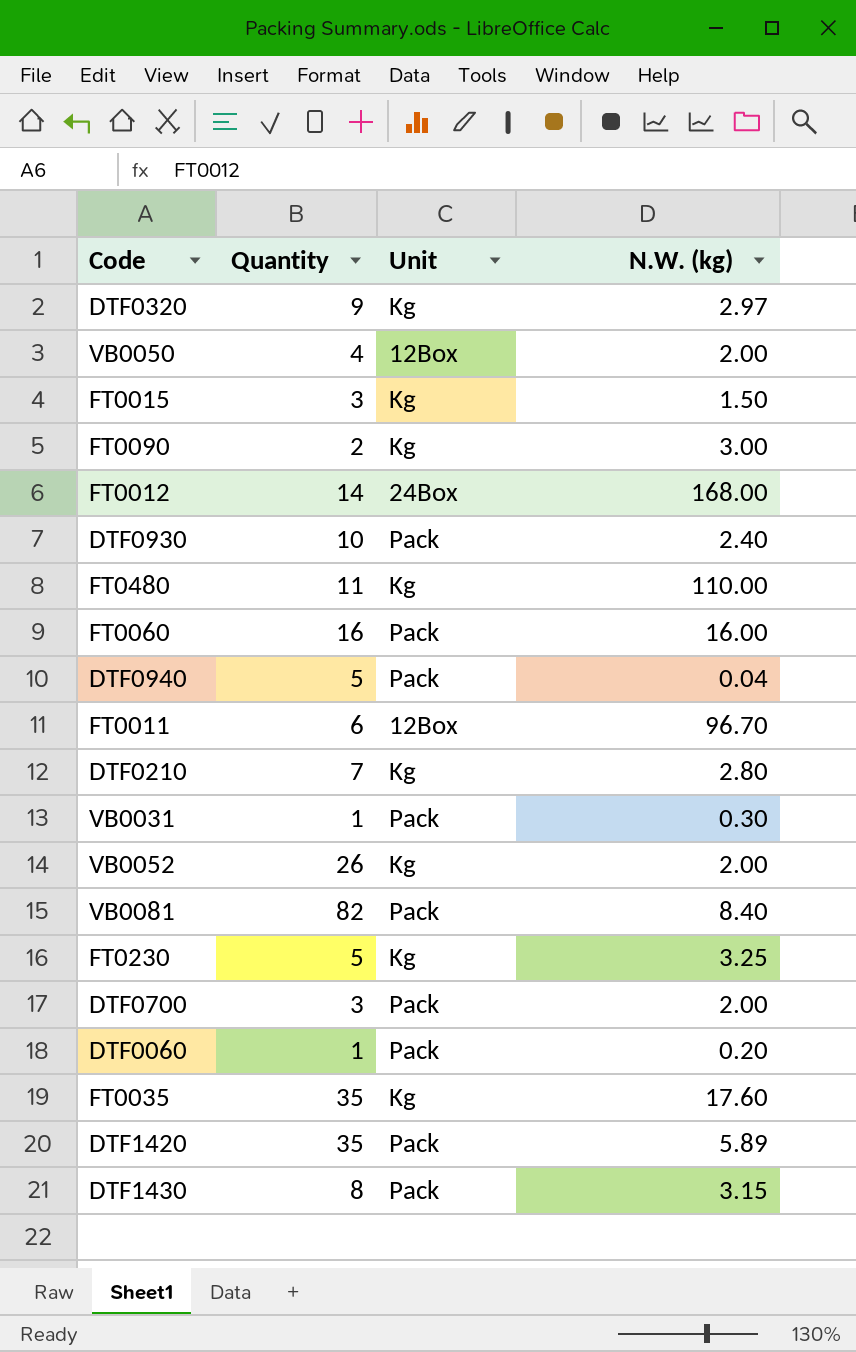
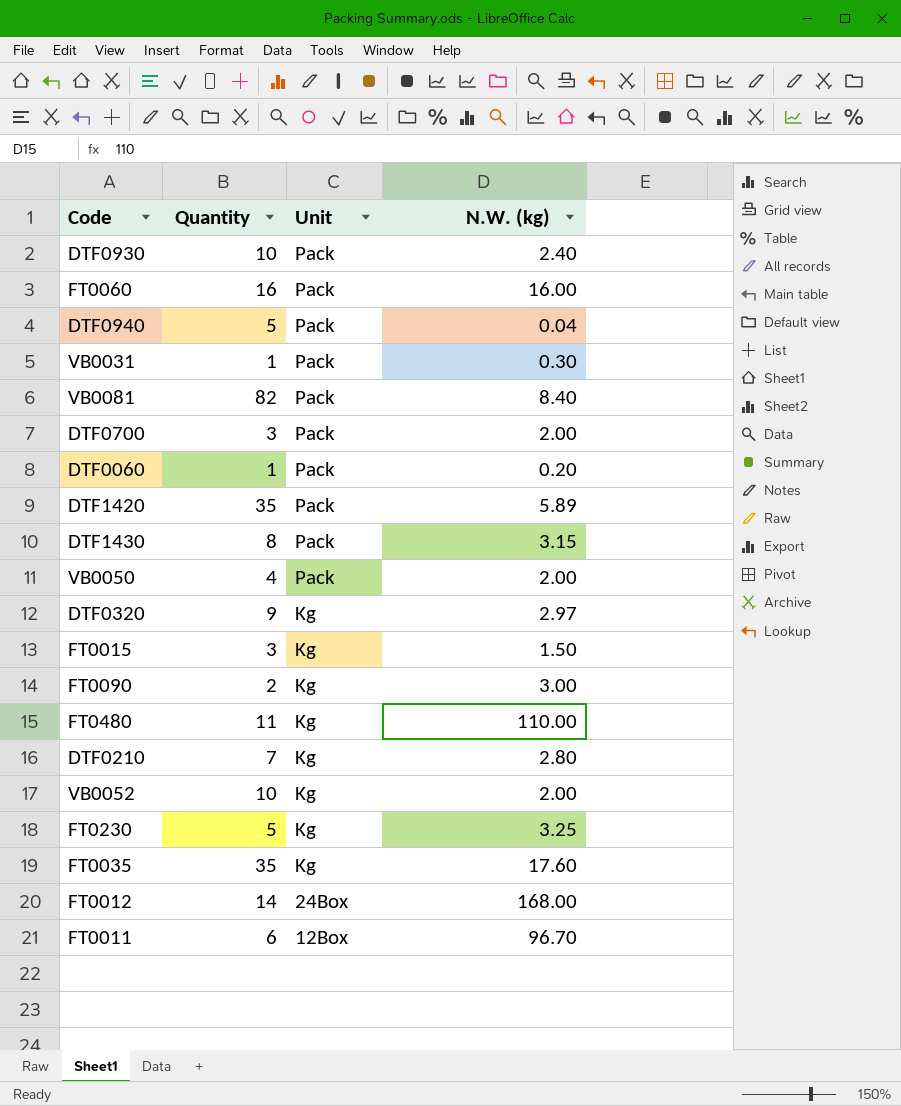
row order: none -> Unit descending
VB0050 | Unit: 12Box -> Pack
VB0052 | Quantity: 26 -> 10

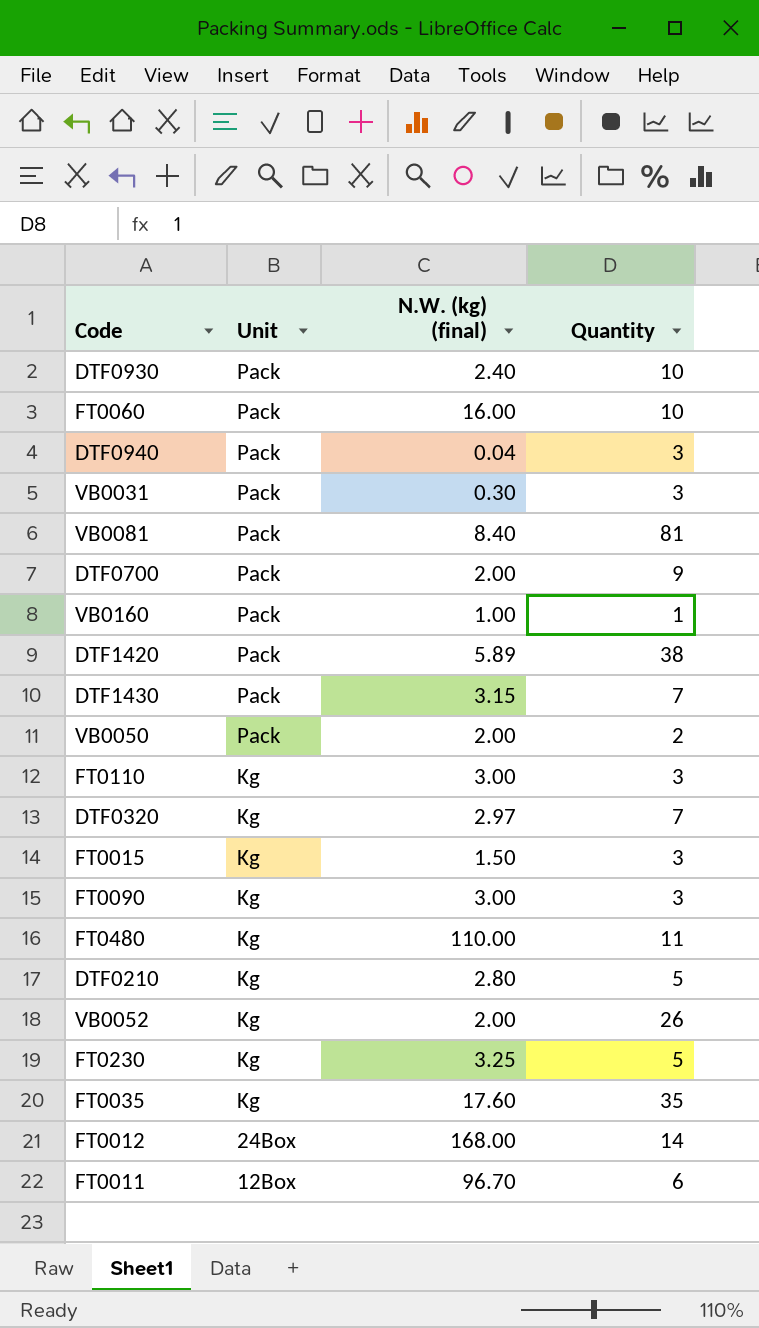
column name: N.W. (kg) -> N.W. (kg) (final)
column Quantity | position: 2 -> 4
row DTF0060: 1 | Pack | 0.20 -> none
FT0060 | Quantity: 16 -> 10
DTF0940 | Quantity: 5 -> 3
VB0031 | Quantity: 1 -> 3
VB0081 | Quantity: 82 -> 81
DTF0700 | Quantity: 3 -> 9
row VB0160: none -> Pack | 1.00 | 1
DTF1420 | Quantity: 35 -> 38
DTF1430 | Quantity: 8 -> 7
VB0050 | Quantity: 4 -> 2
row FT0110: none -> Kg | 3.00 | 3
DTF0320 | Quantity: 9 -> 7
FT0090 | Quantity: 2 -> 3
DTF0210 | Quantity: 7 -> 5
VB0052 | Quantity: 10 -> 26

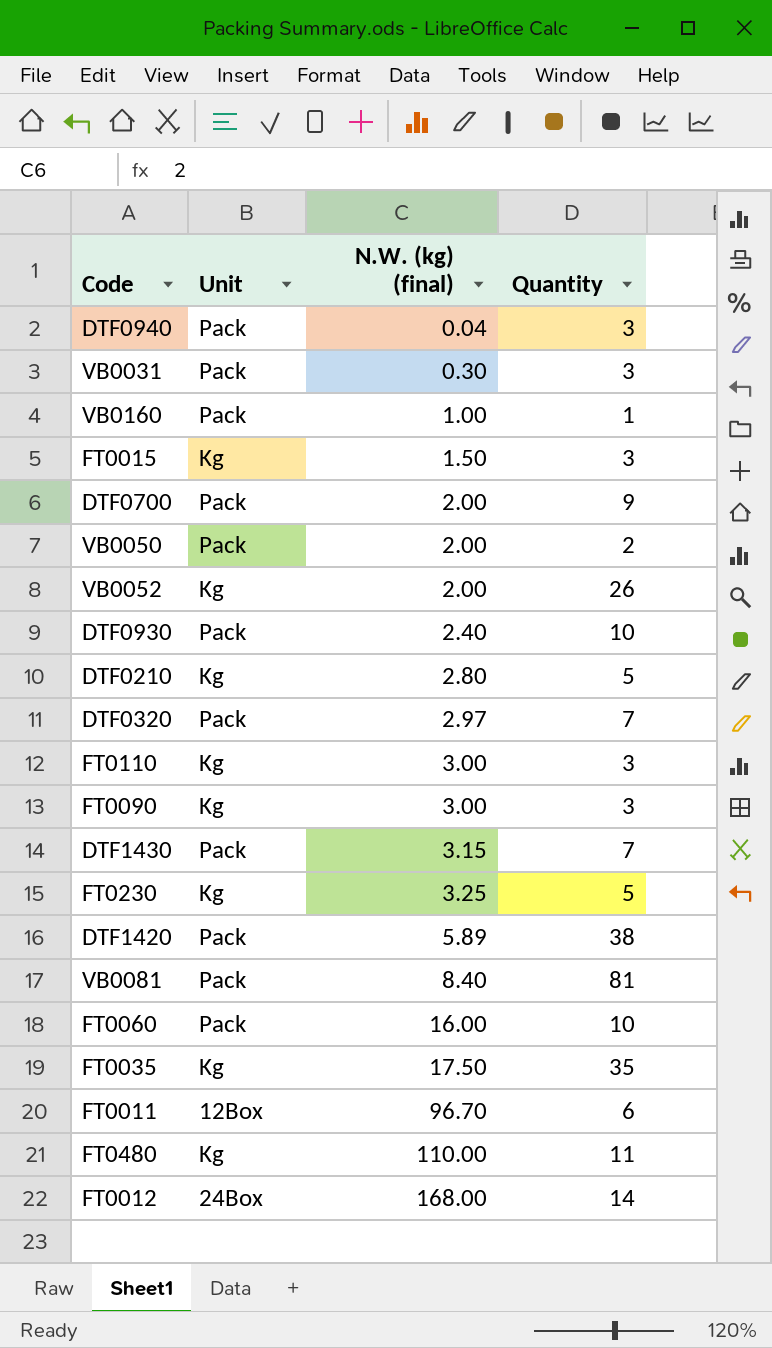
row order: Unit descending -> N.W. (kg) (final) ascending
DTF0320 | Unit: Kg -> Pack
FT0035 | N.W. (kg) (final): 17.60 -> 17.50

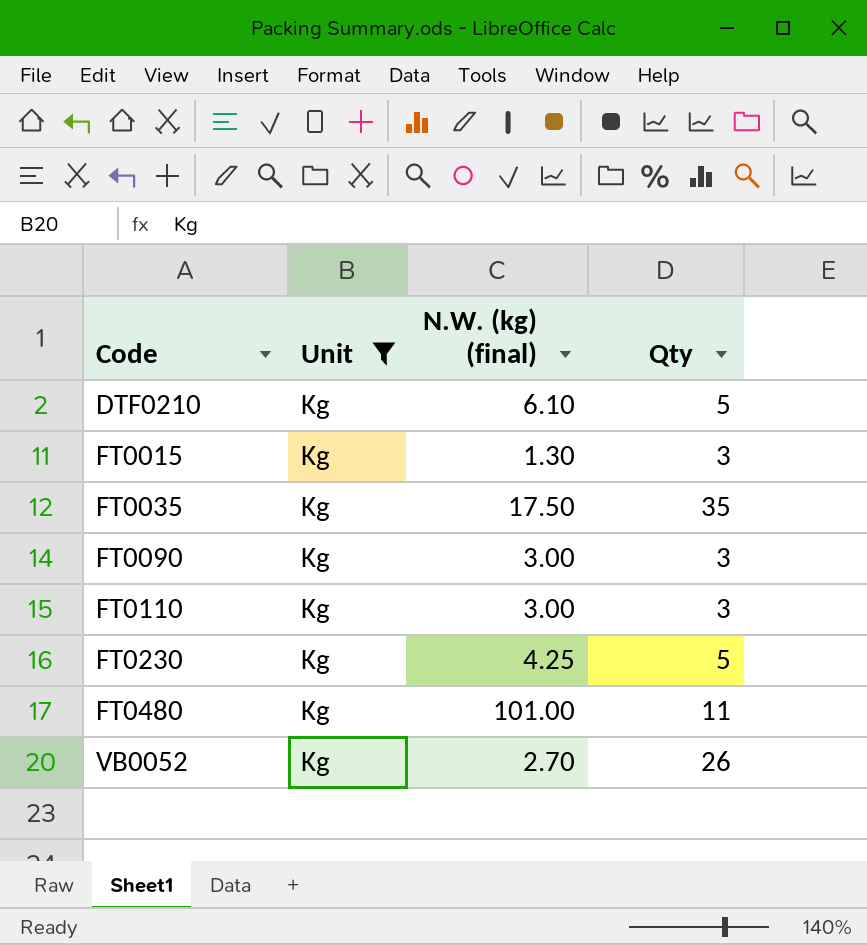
filter: none -> Unit = Kg
row order: N.W. (kg) (final) ascending -> Code ascending
column name: Quantity -> Qty
DTF0210 | N.W. (kg) (final): 2.80 -> 6.10
FT0015 | N.W. (kg) (final): 1.50 -> 1.30
FT0230 | N.W. (kg) (final): 3.25 -> 4.25
FT0480 | N.W. (kg) (final): 110.00 -> 101.00
VB0052 | N.W. (kg) (final): 2.00 -> 2.70

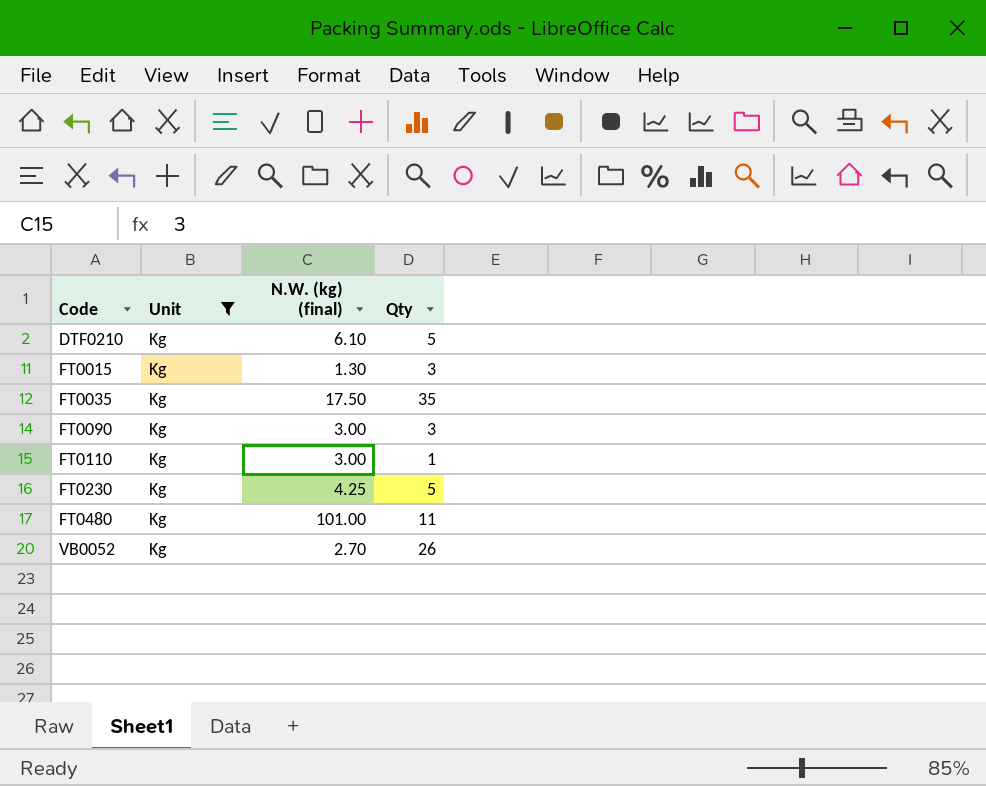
FT0110 | Qty: 3 -> 1

